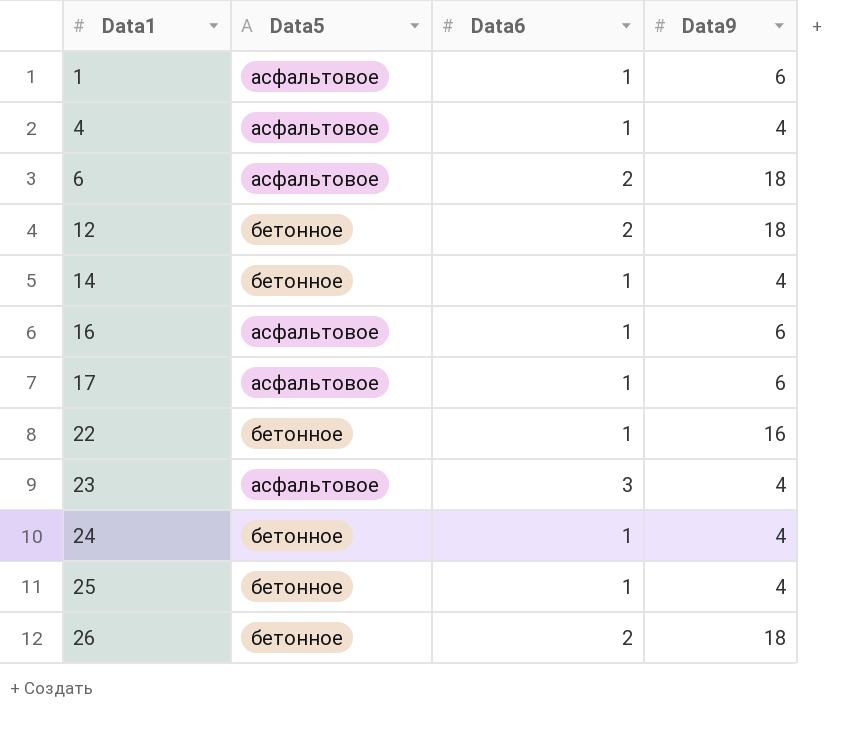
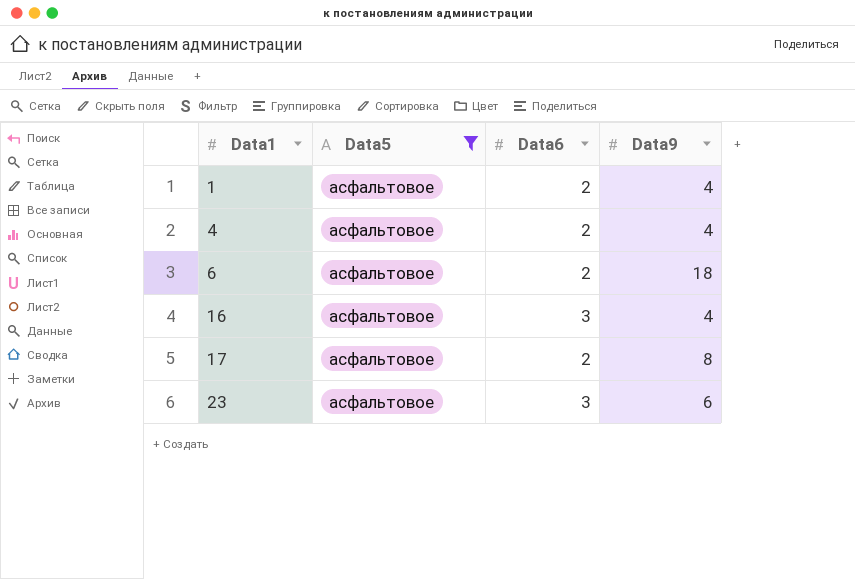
filter: none -> Data5 = асфальтовое
1 | Data6: 1 -> 2
1 | Data9: 6 -> 4
4 | Data6: 1 -> 2
16 | Data6: 1 -> 3
16 | Data9: 6 -> 4
17 | Data6: 1 -> 2
17 | Data9: 6 -> 8
23 | Data9: 4 -> 6

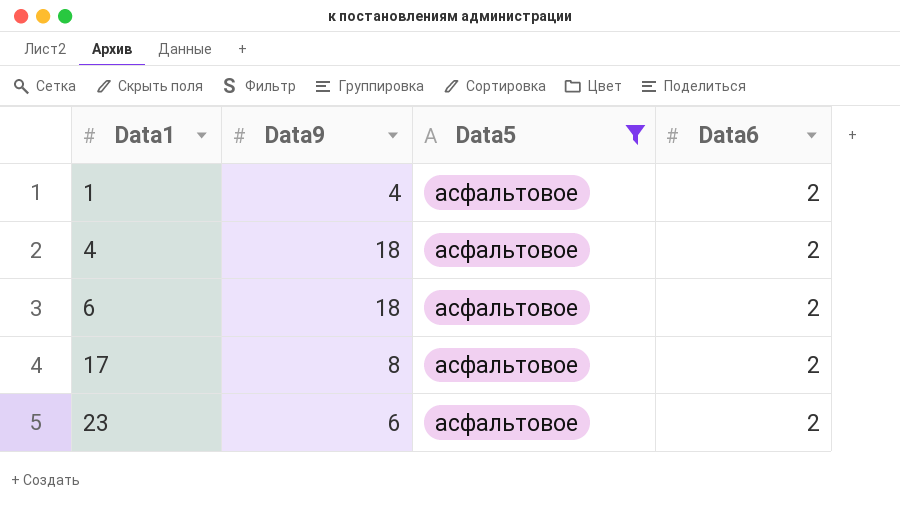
column Data9 | position: 4 -> 2
row 16: асфальтовое | 3 | 4 -> none
4 | Data9: 4 -> 18
23 | Data6: 3 -> 2

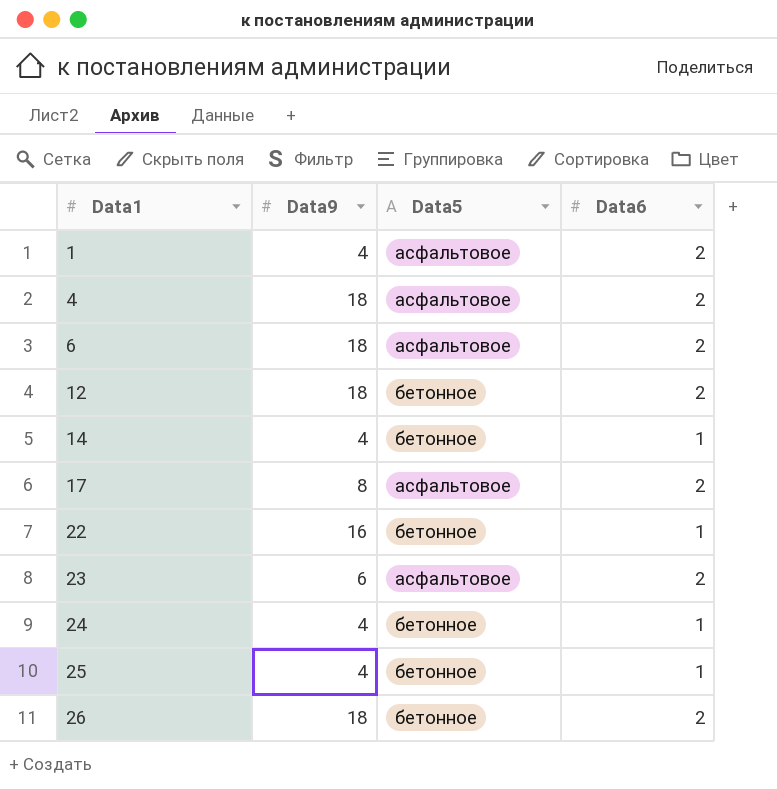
filter: Data5 = асфальтовое -> none

